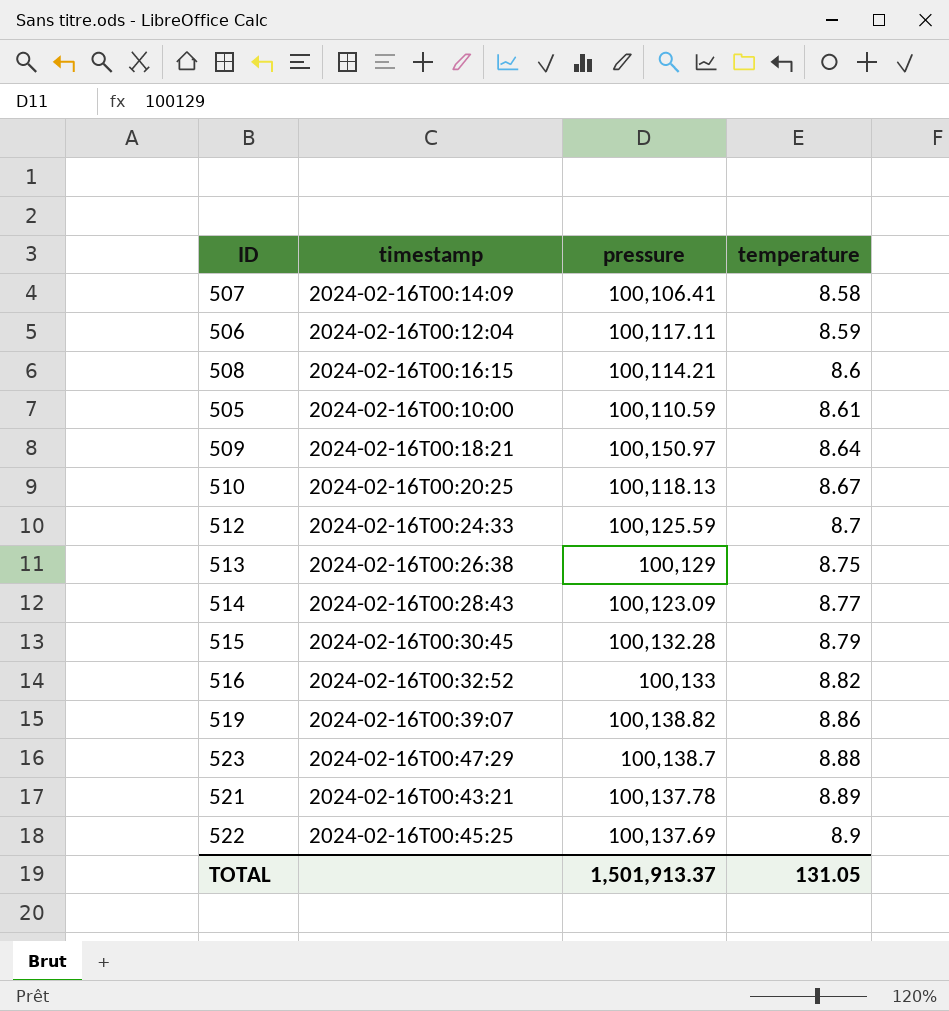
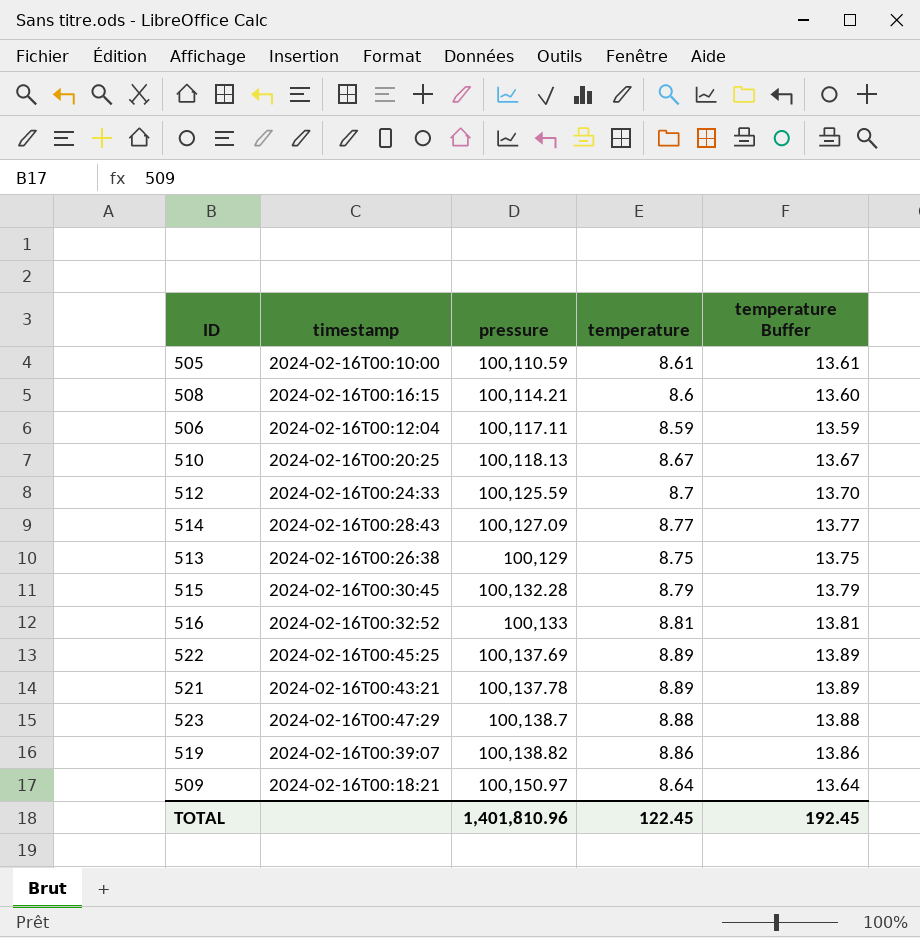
row order: temperature ascending -> pressure ascending
column temperature Buffer | formula: none -> [temperature] + 5
row 507: 2024-02-16T00:14:09 | 100,106.41 | 8.58 -> none
514 | pressure: 100,123.09 -> 100,127.09
516 | temperature: 8.82 -> 8.81
522 | temperature: 8.9 -> 8.89
TOTAL | pressure: 1,501,913.37 -> 1,401,810.96
TOTAL | temperature: 131.05 -> 122.45

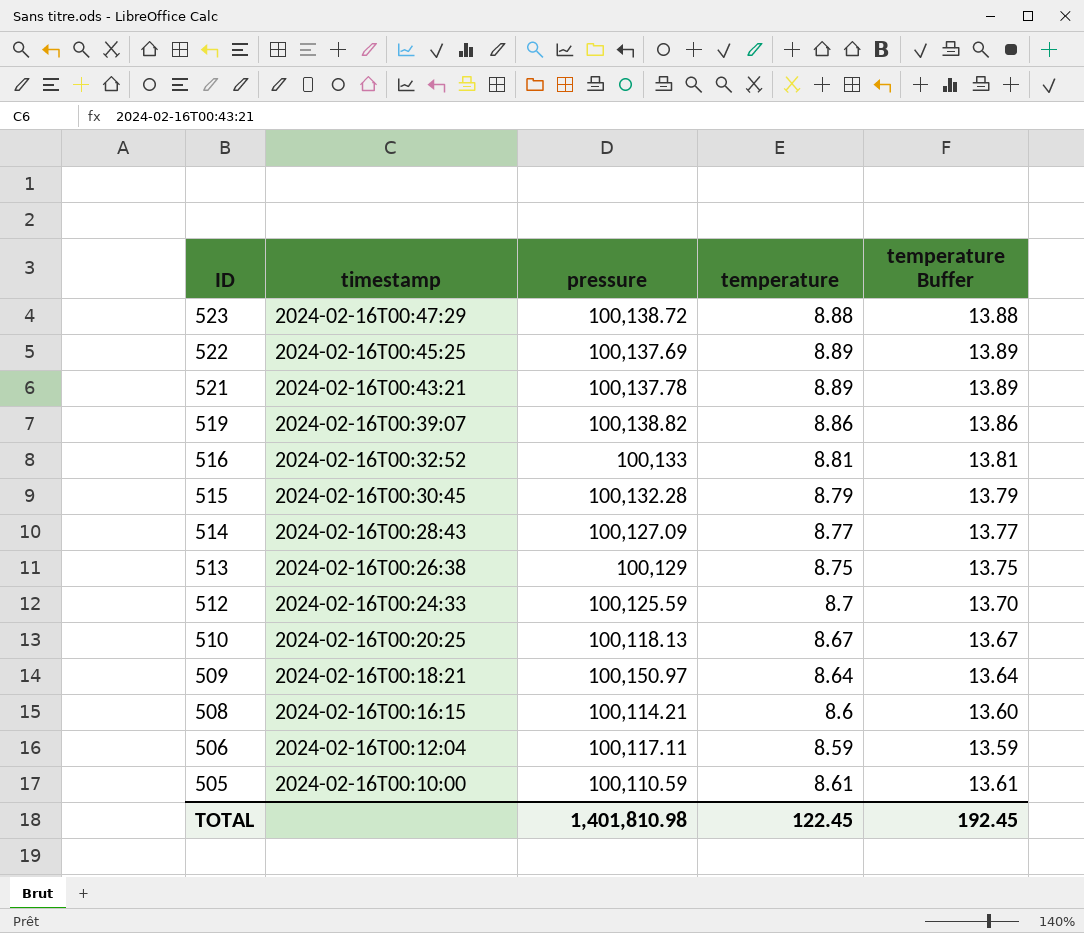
row order: pressure ascending -> ID descending
523 | pressure: 100,138.7 -> 100,138.72
TOTAL | pressure: 1,401,810.96 -> 1,401,810.98

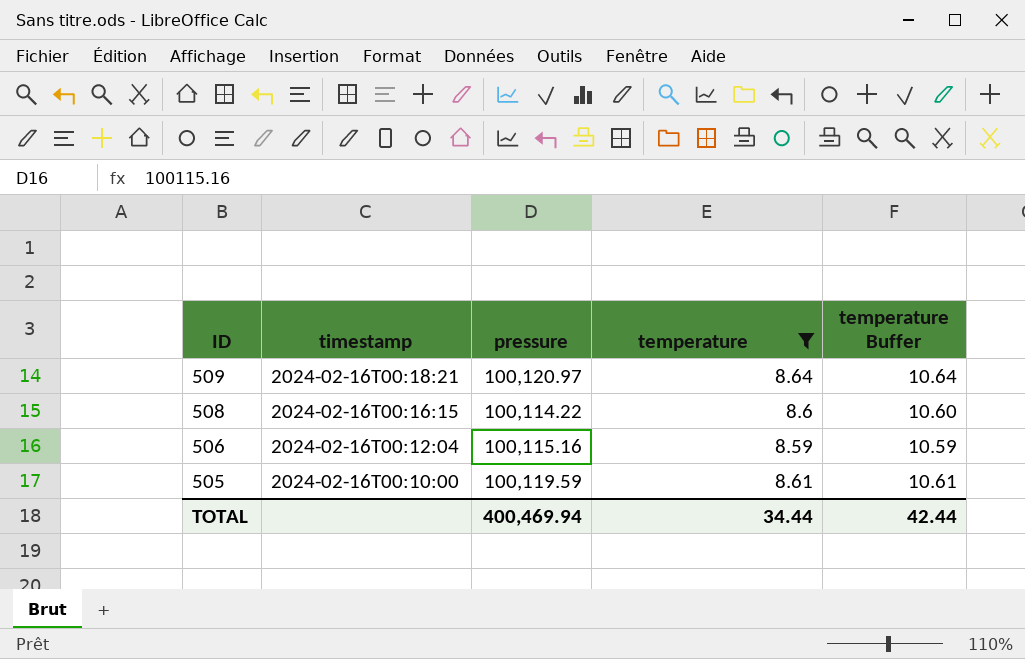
filter: none -> temperature <= 8.64
column temperature Buffer | formula: [temperature] + 5 -> [temperature] + 2
509 | pressure: 100,150.97 -> 100,120.97
508 | pressure: 100,114.21 -> 100,114.22
506 | pressure: 100,117.11 -> 100,115.16
505 | pressure: 100,110.59 -> 100,119.59
TOTAL | pressure: 1,401,810.98 -> 400,469.94
TOTAL | temperature: 122.45 -> 34.44
TOTAL | temperature Buffer: 192.45 -> 42.44

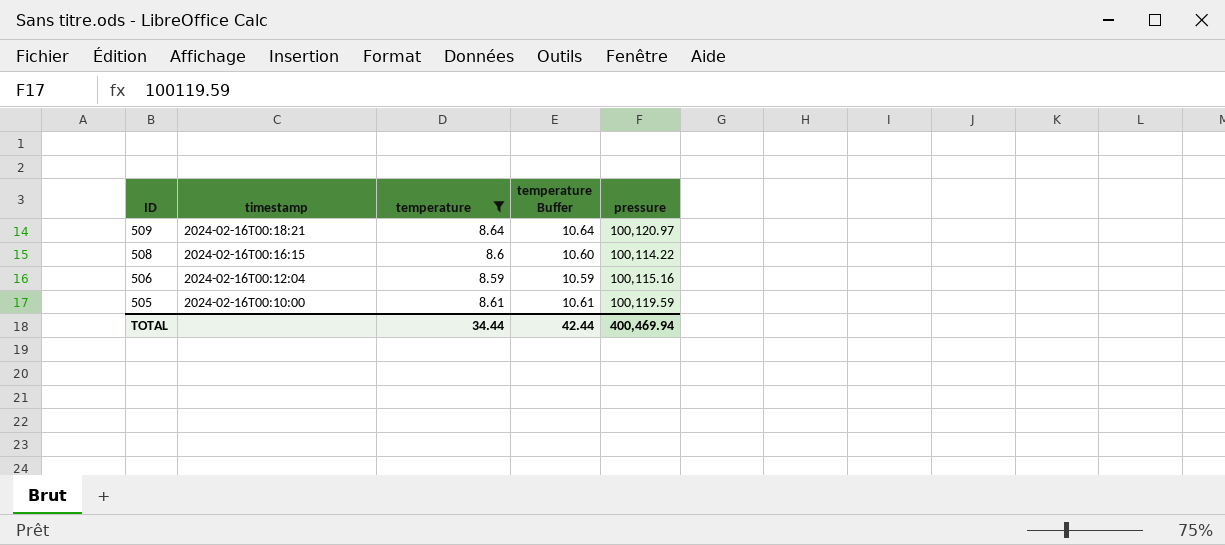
column pressure | position: 3 -> 5

